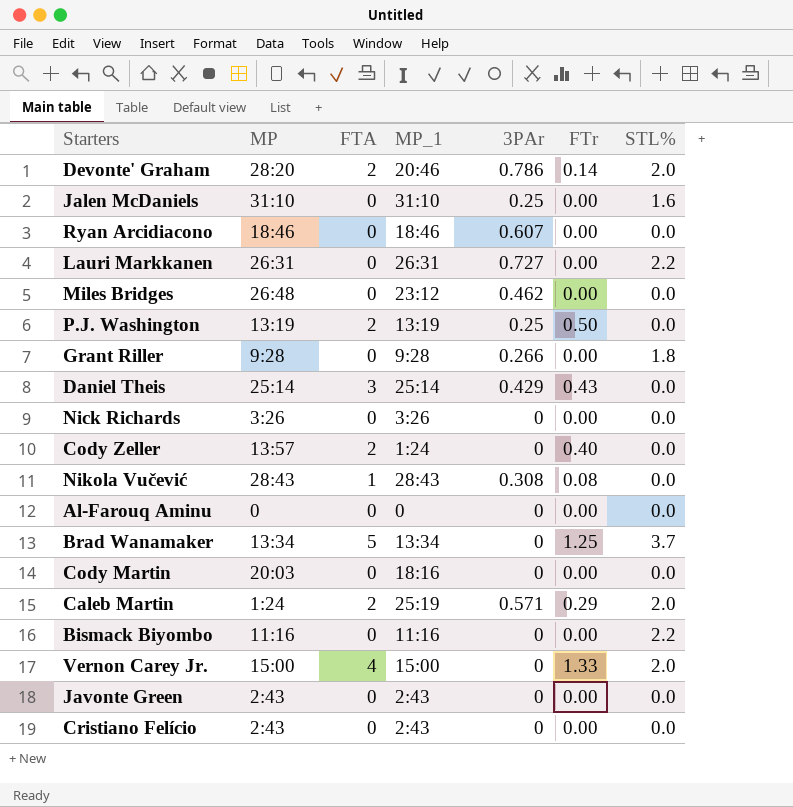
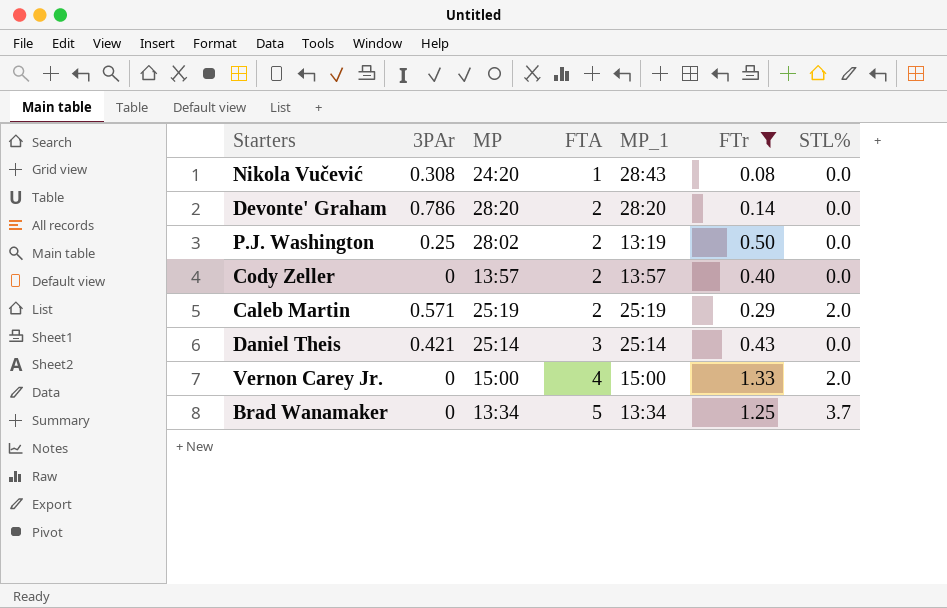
filter: none -> FTr != 0.00
row order: none -> FTA ascending
column 3PAr | position: 5 -> 2
Nikola Vučević | MP: 28:43 -> 24:20
Devonte' Graham | MP_1: 20:46 -> 28:20
Devonte' Graham | STL%: 2.0 -> 0.0
P.J. Washington | MP: 13:19 -> 28:02
Cody Zeller | MP_1: 1:24 -> 13:57
Caleb Martin | MP: 1:24 -> 25:19
Daniel Theis | 3PAr: 0.429 -> 0.421

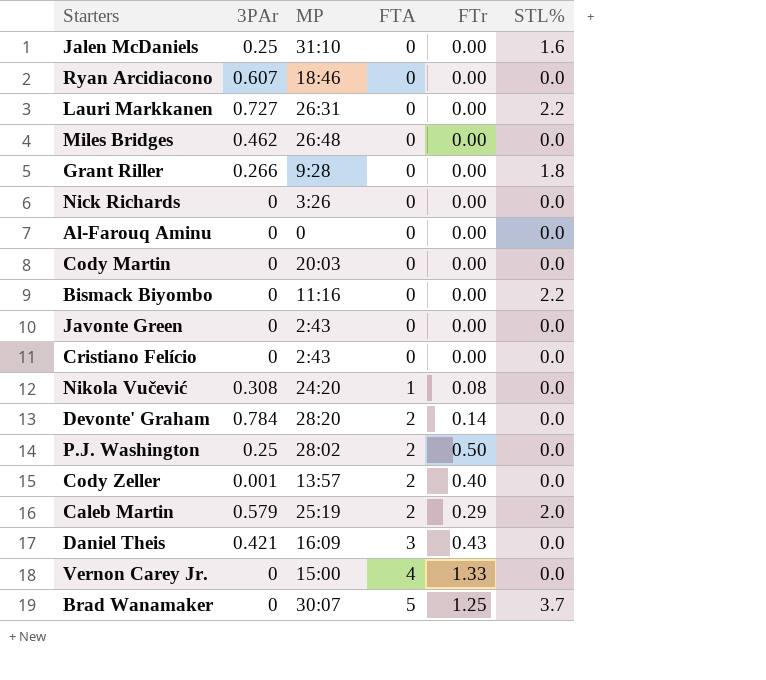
filter: FTr != 0.00 -> none
column MP_1 | position: 5 -> none
Devonte' Graham | 3PAr: 0.786 -> 0.784
Cody Zeller | 3PAr: 0 -> 0.001
Caleb Martin | 3PAr: 0.571 -> 0.579
Daniel Theis | MP: 25:14 -> 16:09
Vernon Carey Jr. | STL%: 2.0 -> 0.0
Brad Wanamaker | MP: 13:34 -> 30:07

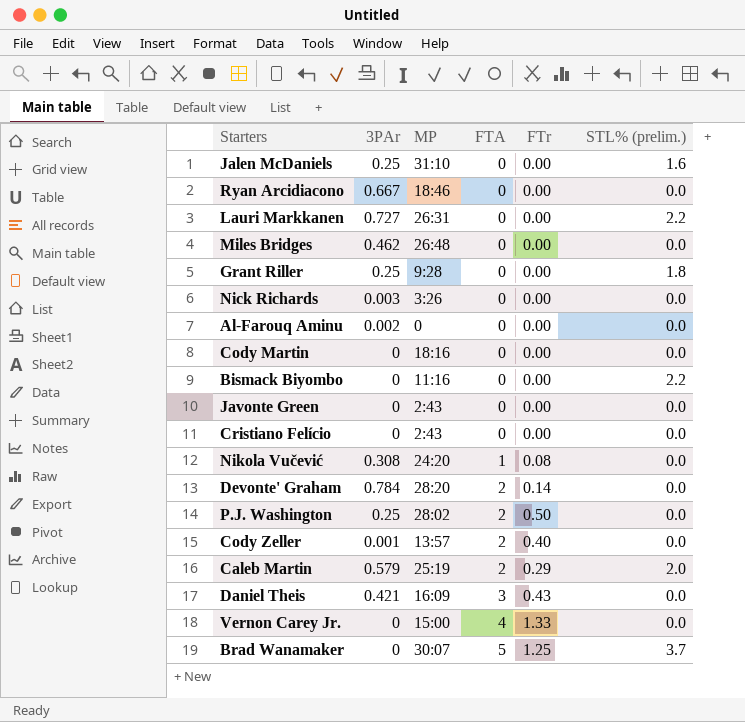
column name: STL% -> STL% (prelim.)
Ryan Arcidiacono | 3PAr: 0.607 -> 0.667
Grant Riller | 3PAr: 0.266 -> 0.25
Nick Richards | 3PAr: 0 -> 0.003
Al-Farouq Aminu | 3PAr: 0 -> 0.002
Cody Martin | MP: 20:03 -> 18:16

